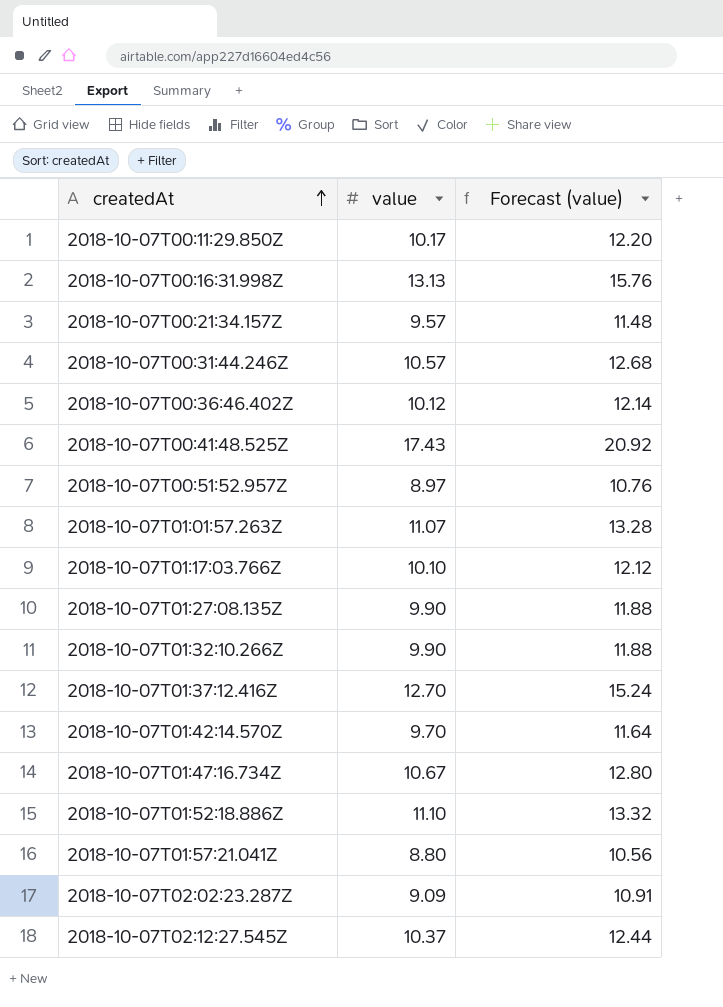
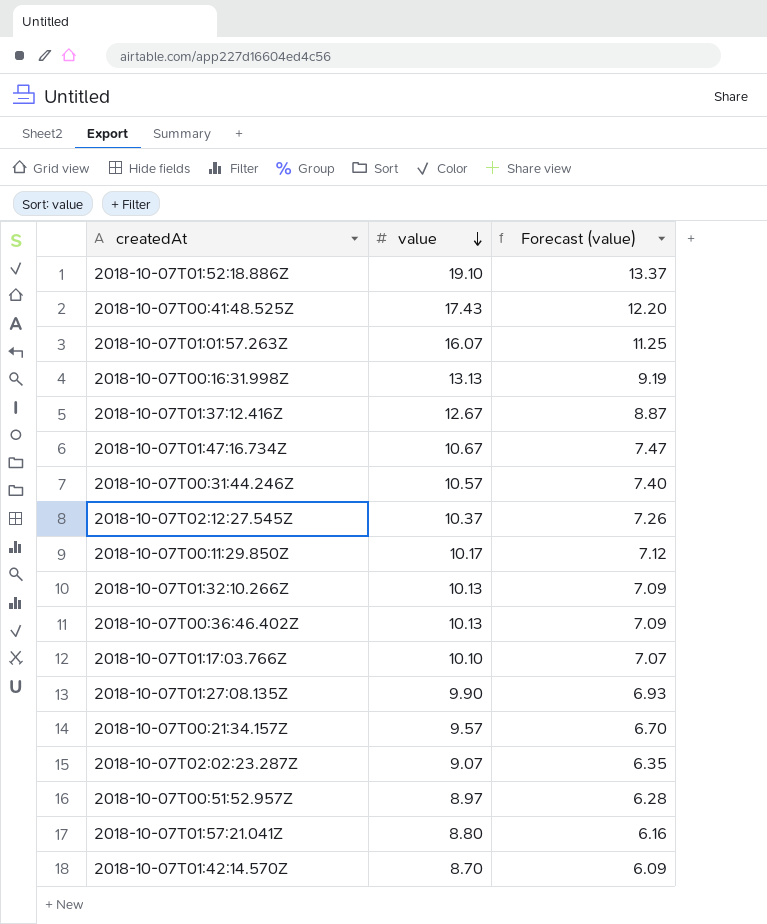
row order: createdAt ascending -> value descending
column Forecast (value) | formula: [value] * 1.2 -> [value] * 0.7
2018-10-07T01:52:18.886Z | value: 11.10 -> 19.10
2018-10-07T01:01:57.263Z | value: 11.07 -> 16.07
2018-10-07T01:37:12.416Z | value: 12.70 -> 12.67
2018-10-07T01:32:10.266Z | value: 9.90 -> 10.13
2018-10-07T00:36:46.402Z | value: 10.12 -> 10.13
2018-10-07T02:02:23.287Z | value: 9.09 -> 9.07
2018-10-07T01:42:14.570Z | value: 9.70 -> 8.70

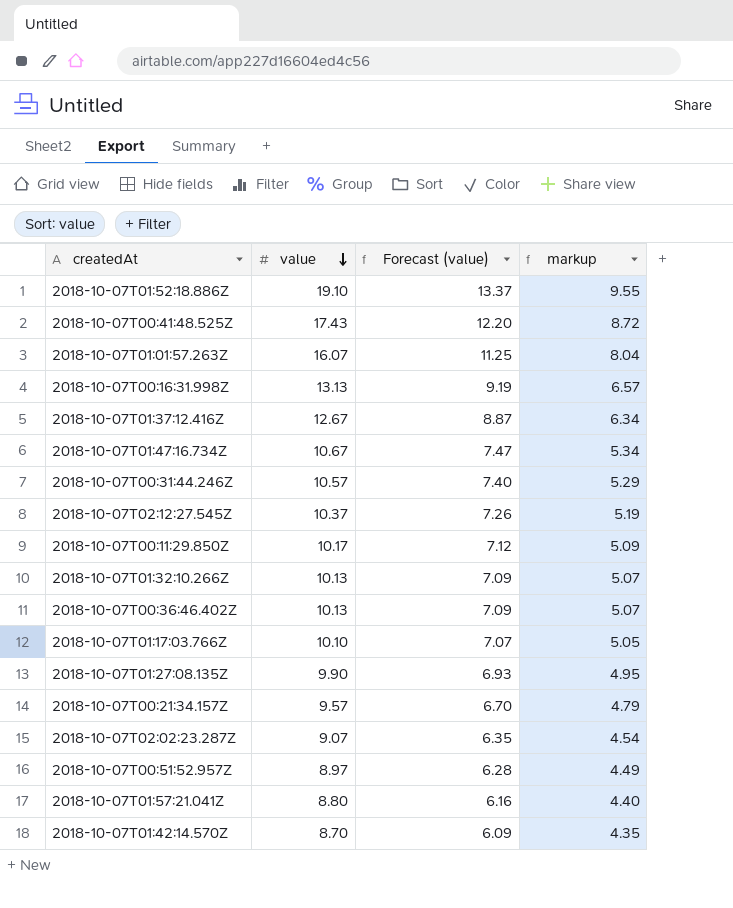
column markup | formula: none -> [value] * 0.5

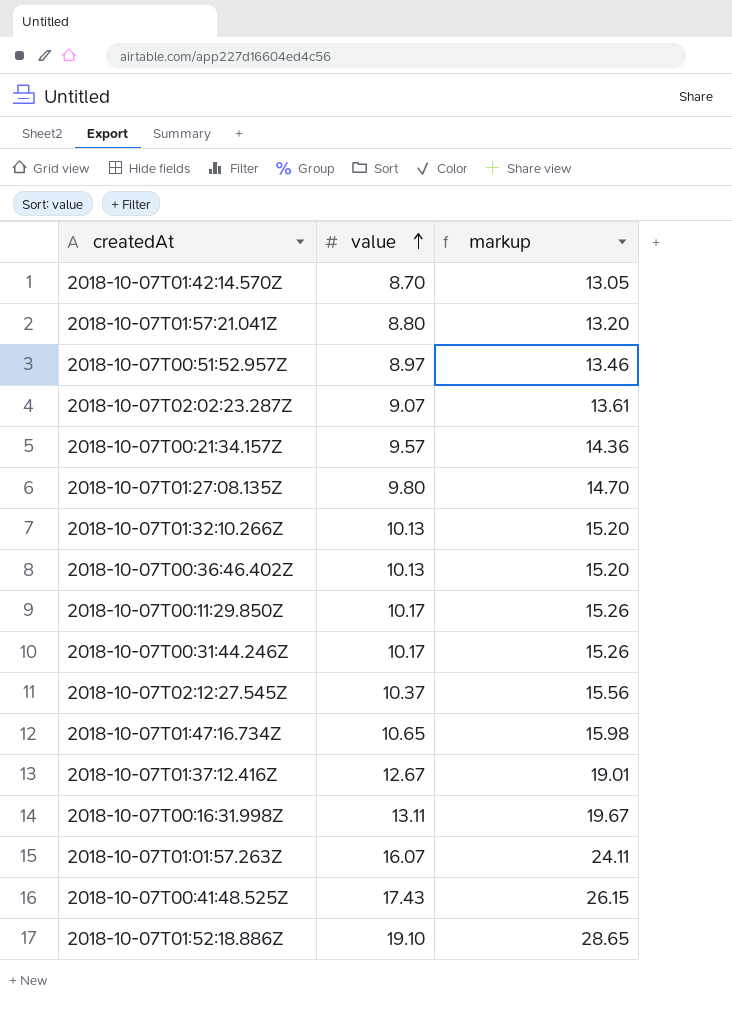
row order: value descending -> value ascending
column Forecast (value) | formula: [value] * 0.7 -> none
column markup | formula: [value] * 0.5 -> [value] * 1.5
row 2018-10-07T01:17:03.766Z: 10.10 | 7.07 | 5.05 -> none
2018-10-07T01:27:08.135Z | value: 9.90 -> 9.80
2018-10-07T00:31:44.246Z | value: 10.57 -> 10.17
2018-10-07T01:47:16.734Z | value: 10.67 -> 10.65
2018-10-07T00:16:31.998Z | value: 13.13 -> 13.11

